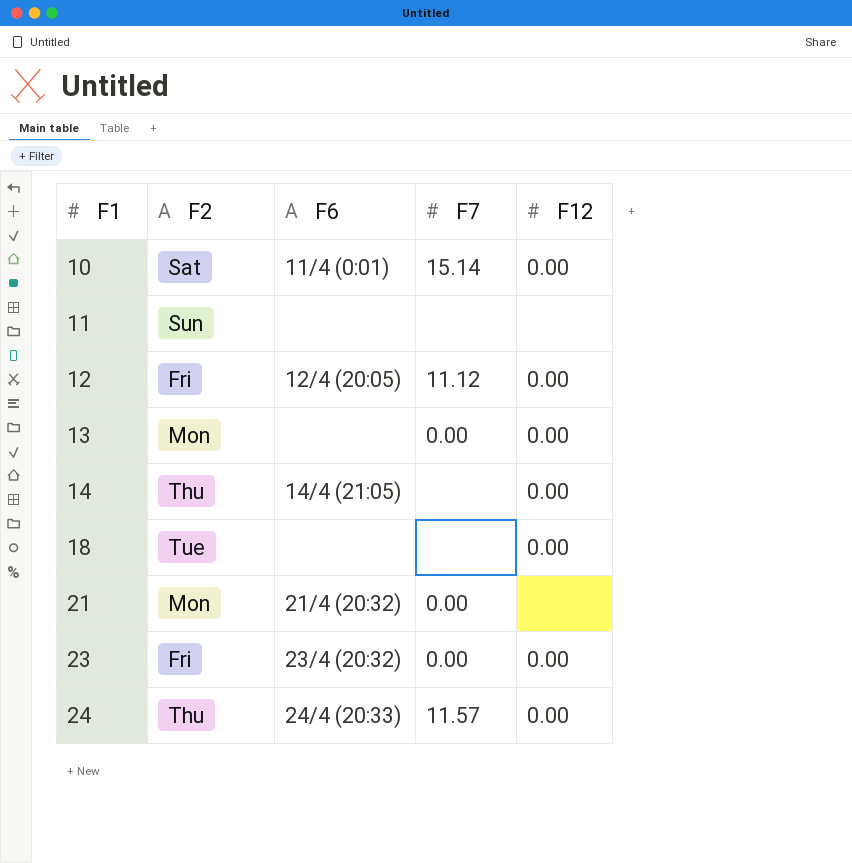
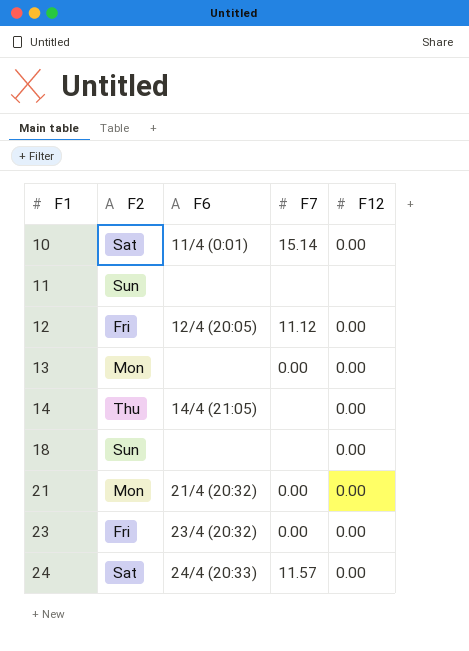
18 | F2: Tue -> Sun
21 | F12: none -> 0.00
24 | F2: Thu -> Sat

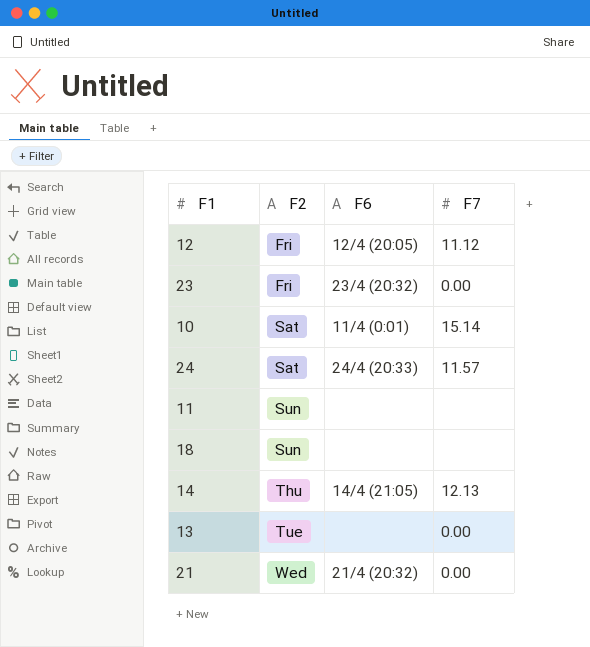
row order: F1 ascending -> F2 ascending
column F12 | position: 5 -> none
14 | F7: none -> 12.13
13 | F2: Mon -> Tue
21 | F2: Mon -> Wed

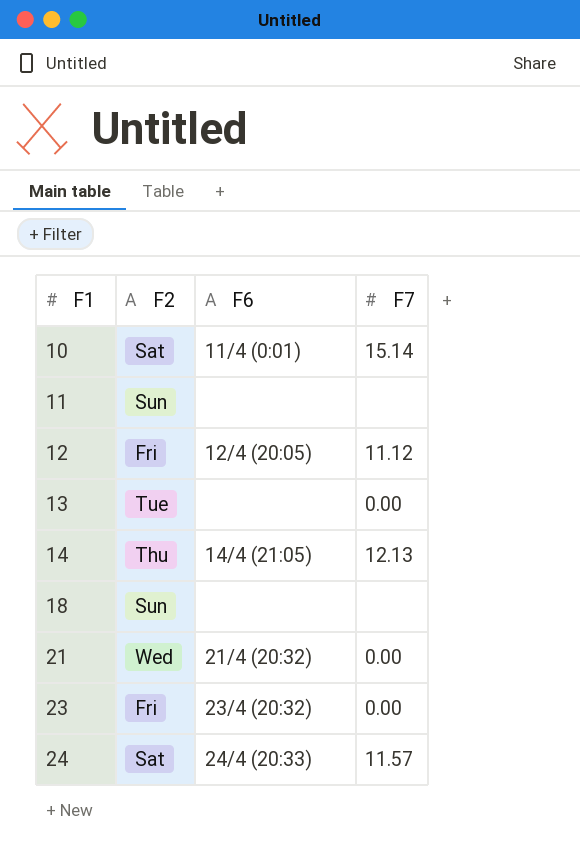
row order: F2 ascending -> F1 ascending

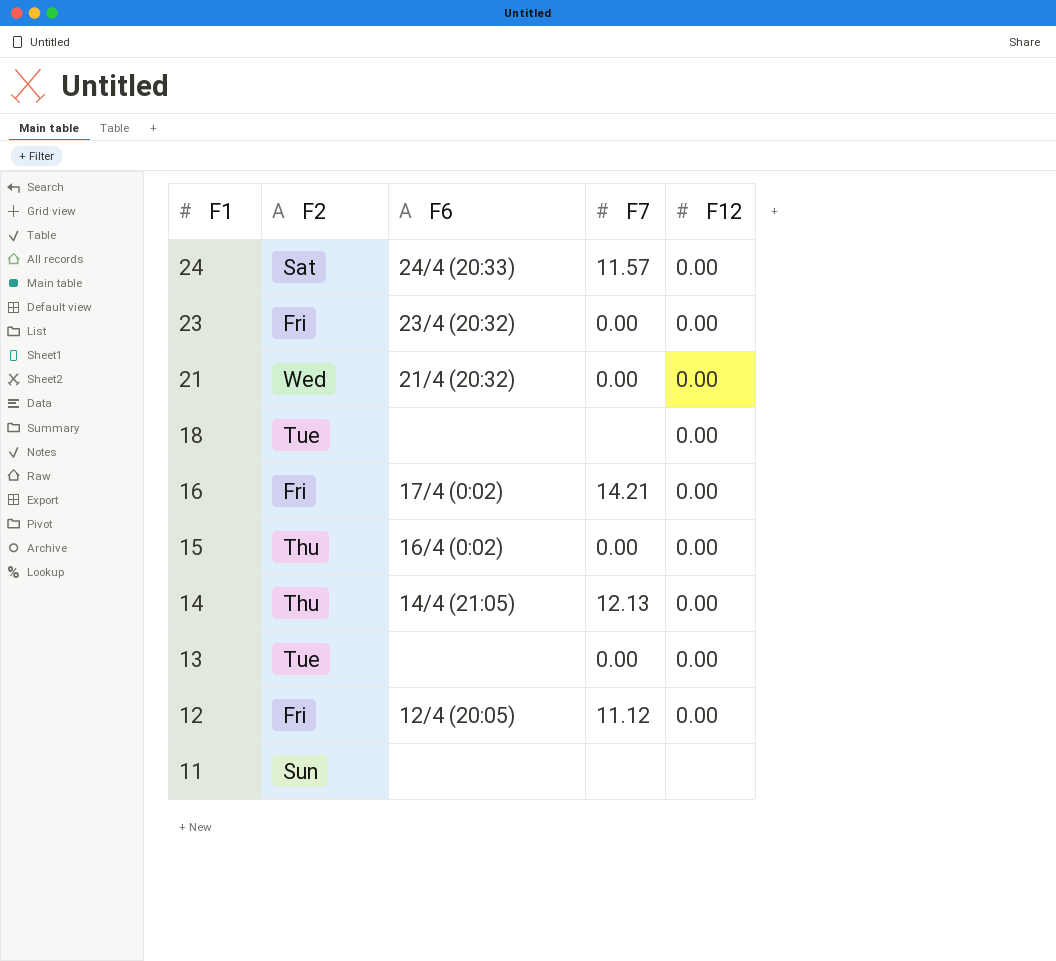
row order: F1 ascending -> F1 descending
column F12 | position: none -> 5
row 10: Sat | 11/4 (0:01) | 15.14 -> none
18 | F2: Sun -> Tue
row 16: none -> Fri | 17/4 (0:02) | 14.21 | 0.00
row 15: none -> Thu | 16/4 (0:02) | 0.00 | 0.00

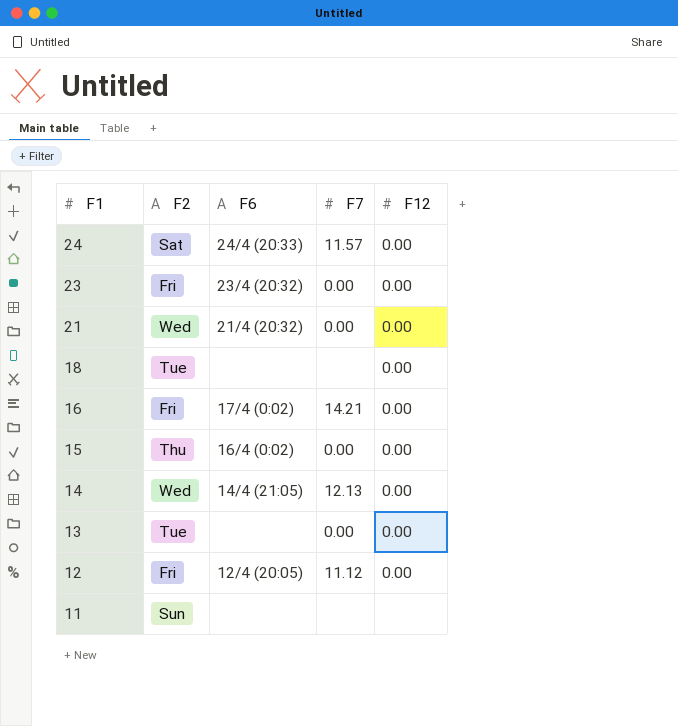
14 | F2: Thu -> Wed

